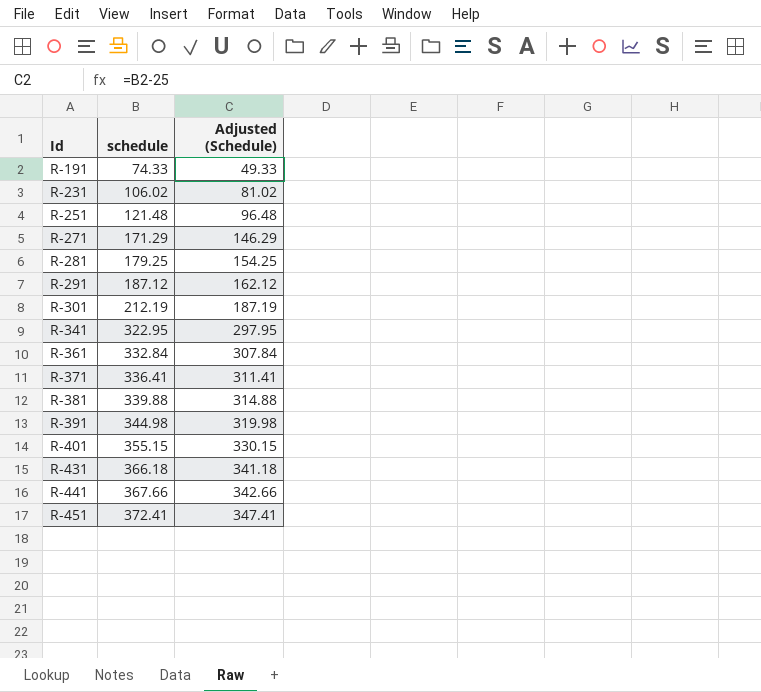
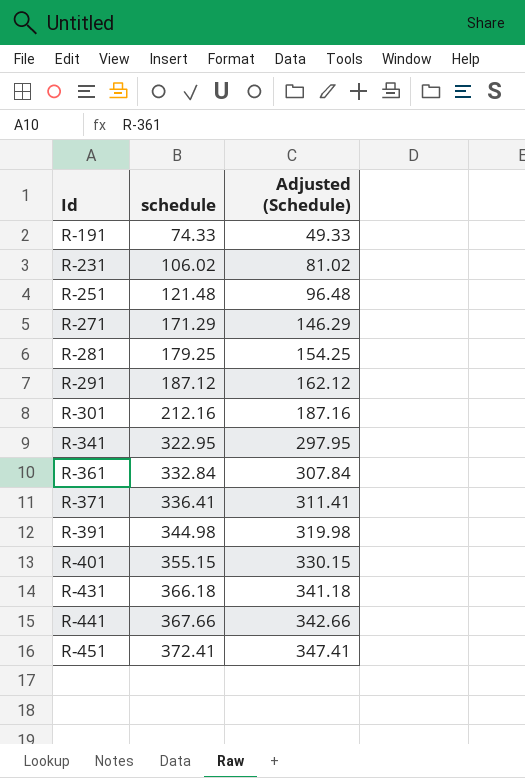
row R-381: 339.88 | 314.88 -> none
R-301 | schedule: 212.19 -> 212.16
R-301 | Adjusted (Schedule): 187.19 -> 187.16

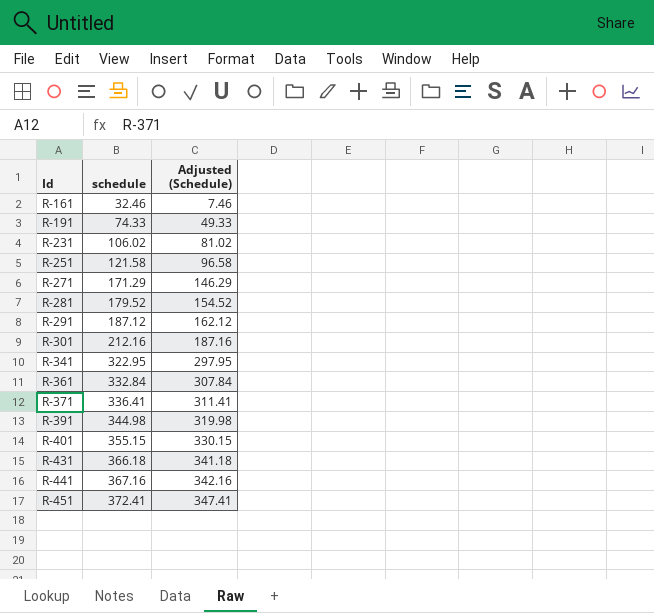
row R-161: none -> 32.46 | 7.46
R-251 | schedule: 121.48 -> 121.58
R-251 | Adjusted (Schedule): 96.48 -> 96.58
R-281 | schedule: 179.25 -> 179.52
R-281 | Adjusted (Schedule): 154.25 -> 154.52
R-441 | schedule: 367.66 -> 367.16
R-441 | Adjusted (Schedule): 342.66 -> 342.16

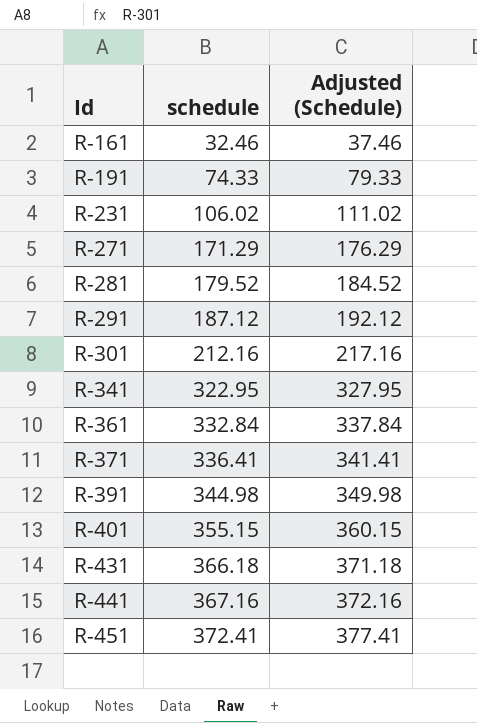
column Adjusted (Schedule) | formula: [schedule] - 25 -> [schedule] + 5
row R-251: 121.58 | 96.58 -> none

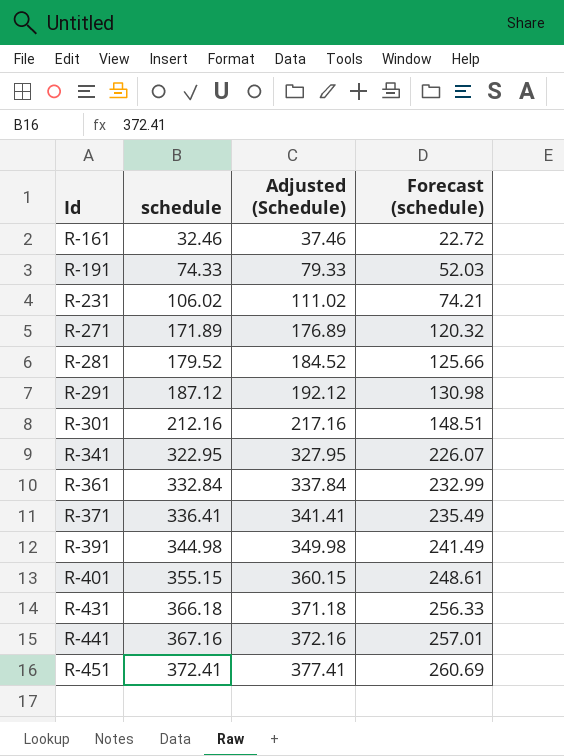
column Forecast (schedule) | formula: none -> [schedule] * 0.7
R-271 | schedule: 171.29 -> 171.89
R-271 | Adjusted (Schedule): 176.29 -> 176.89

